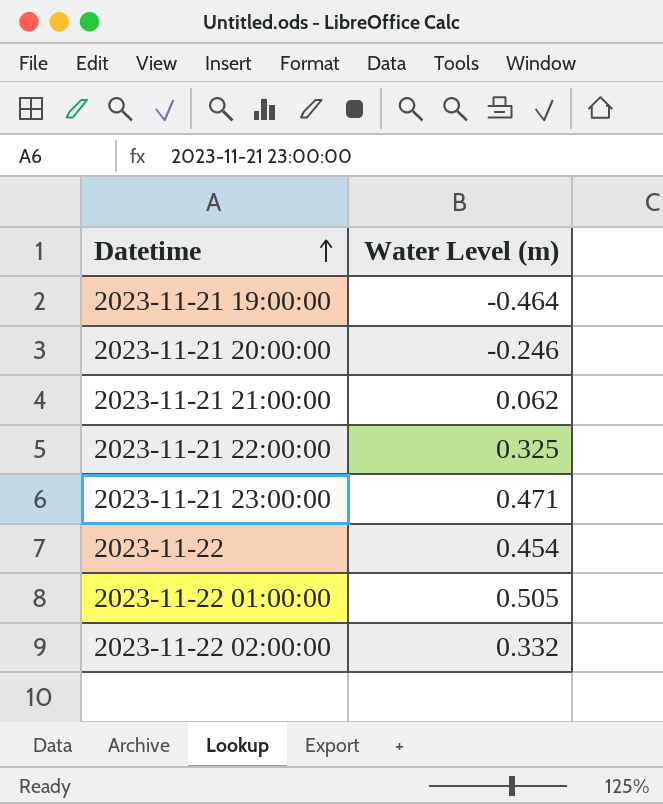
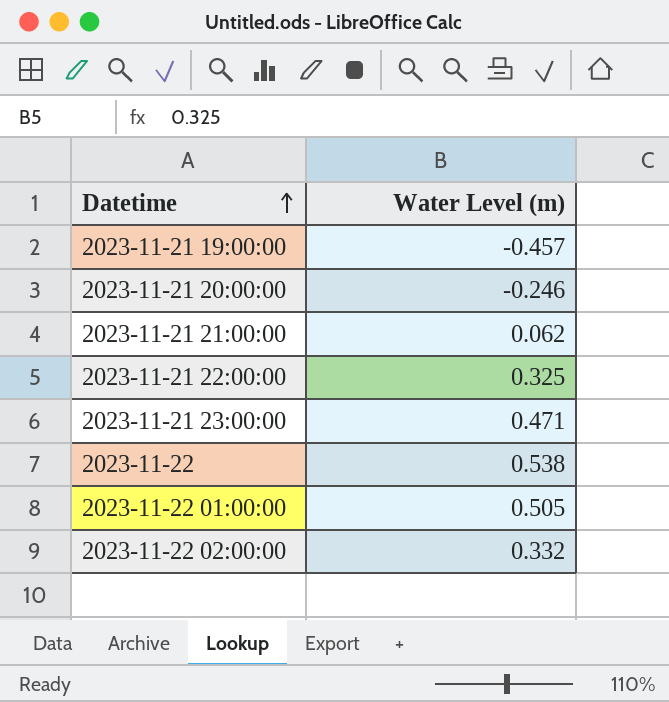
2023-11-21 19:00:00 | Water Level (m): -0.464 -> -0.457
2023-11-22 | Water Level (m): 0.454 -> 0.538

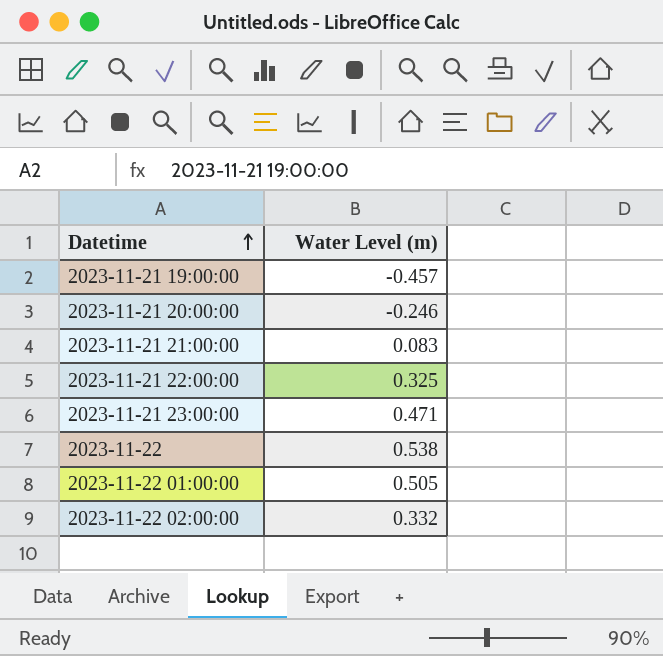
2023-11-21 21:00:00 | Water Level (m): 0.062 -> 0.083

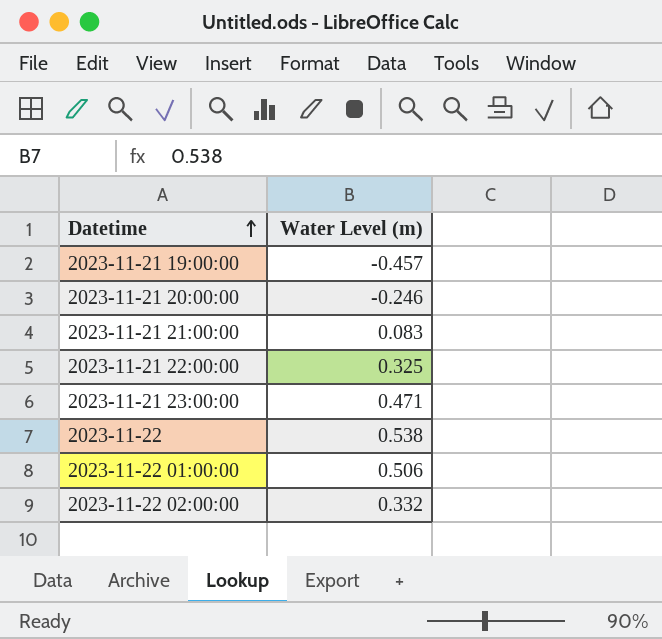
2023-11-22 01:00:00 | Water Level (m): 0.505 -> 0.506

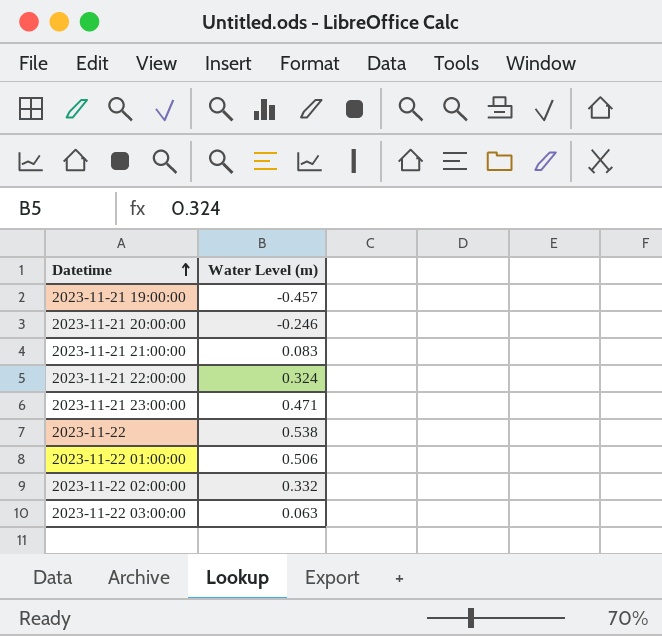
2023-11-21 22:00:00 | Water Level (m): 0.325 -> 0.324
row 2023-11-22 03:00:00: none -> 0.063

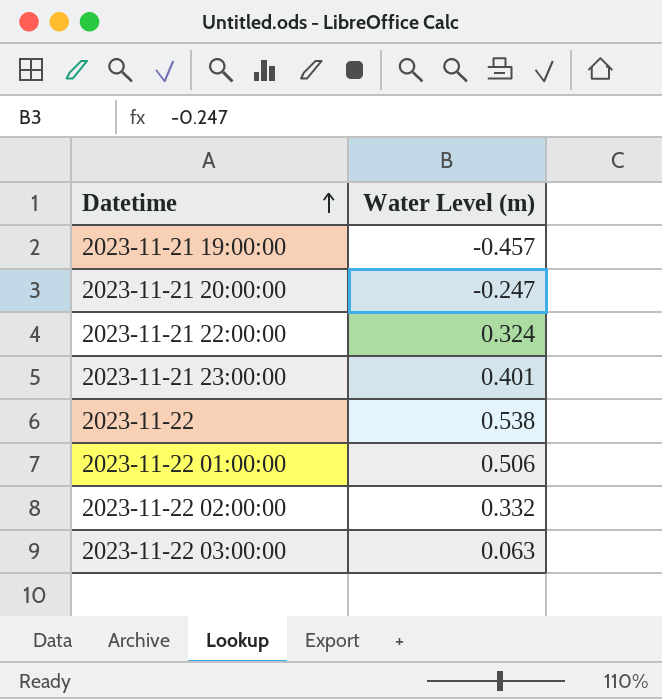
row 2023-11-21 21:00:00: 0.083 -> none
2023-11-21 20:00:00 | Water Level (m): -0.246 -> -0.247
2023-11-21 23:00:00 | Water Level (m): 0.471 -> 0.401

